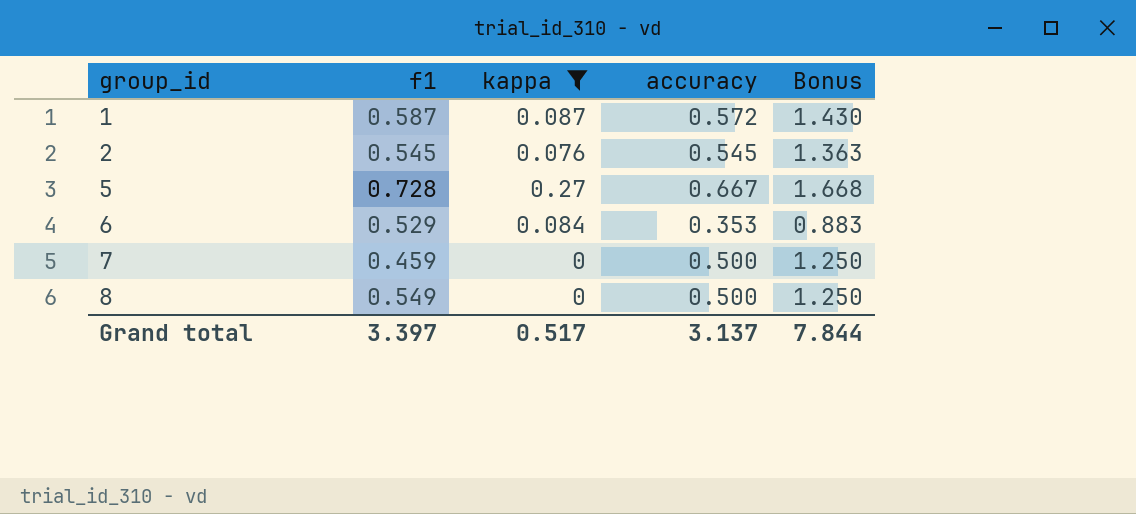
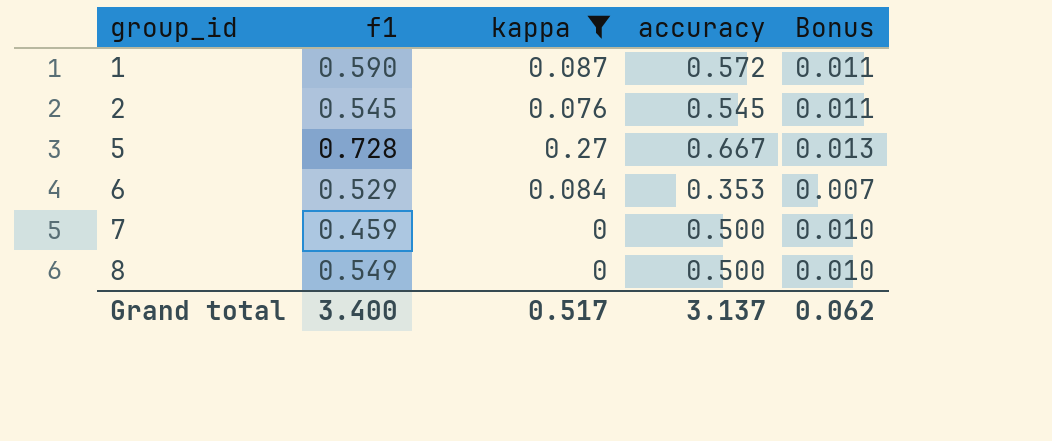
column Bonus | formula: [accuracy] * 2.5 -> [accuracy] * 0.02
1 | f1: 0.587 -> 0.590
Grand total | f1: 3.397 -> 3.400
Grand total | Bonus: 7.844 -> 0.062

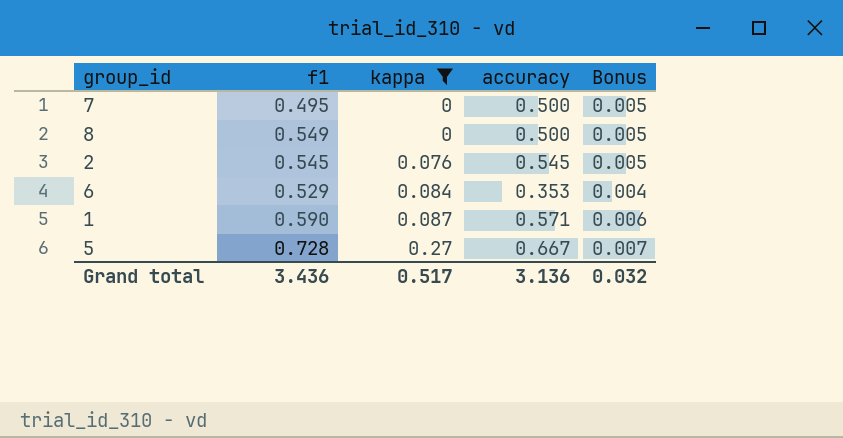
row order: group_id ascending -> kappa ascending
column Bonus | formula: [accuracy] * 0.02 -> [accuracy] * 0.01
7 | f1: 0.459 -> 0.495
1 | accuracy: 0.572 -> 0.571
Grand total | f1: 3.400 -> 3.436
Grand total | accuracy: 3.137 -> 3.136
Grand total | Bonus: 0.062 -> 0.032

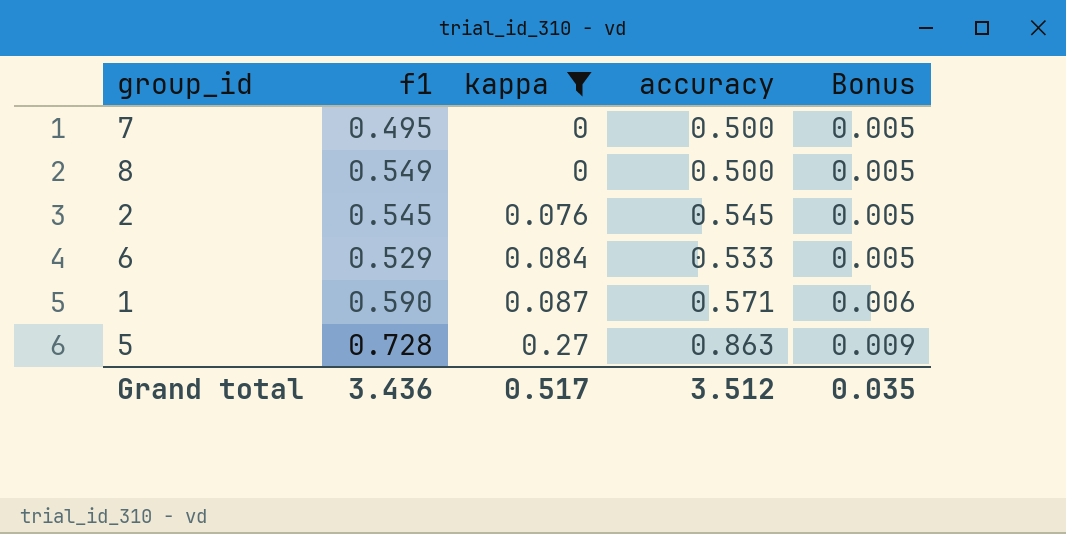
6 | accuracy: 0.353 -> 0.533
6 | Bonus: 0.004 -> 0.005
5 | accuracy: 0.667 -> 0.863
5 | Bonus: 0.007 -> 0.009
Grand total | accuracy: 3.136 -> 3.512
Grand total | Bonus: 0.032 -> 0.035

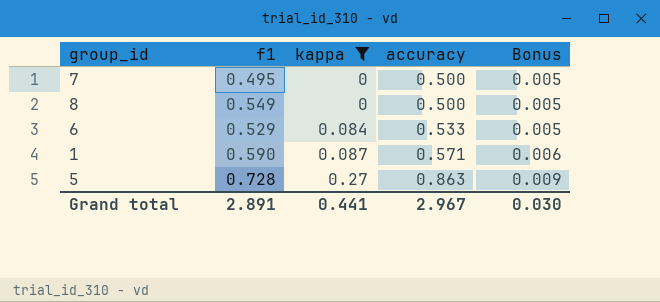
row 2: 0.545 | 0.076 | 0.545 | 0.005 -> none
Grand total | f1: 3.436 -> 2.891
Grand total | kappa: 0.517 -> 0.441
Grand total | accuracy: 3.512 -> 2.967
Grand total | Bonus: 0.035 -> 0.030

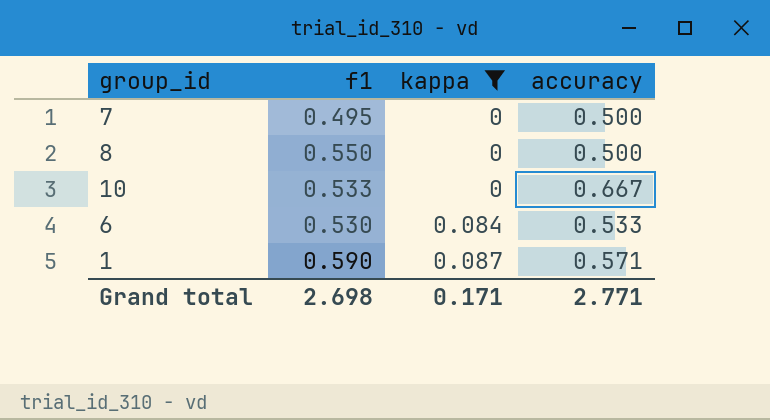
column Bonus | formula: [accuracy] * 0.01 -> none
row 5: 0.728 | 0.27 | 0.863 | 0.009 -> none
8 | f1: 0.549 -> 0.550
row 10: none -> 0.533 | 0 | 0.667
6 | f1: 0.529 -> 0.530
Grand total | f1: 2.891 -> 2.698
Grand total | kappa: 0.441 -> 0.171
Grand total | accuracy: 2.967 -> 2.771

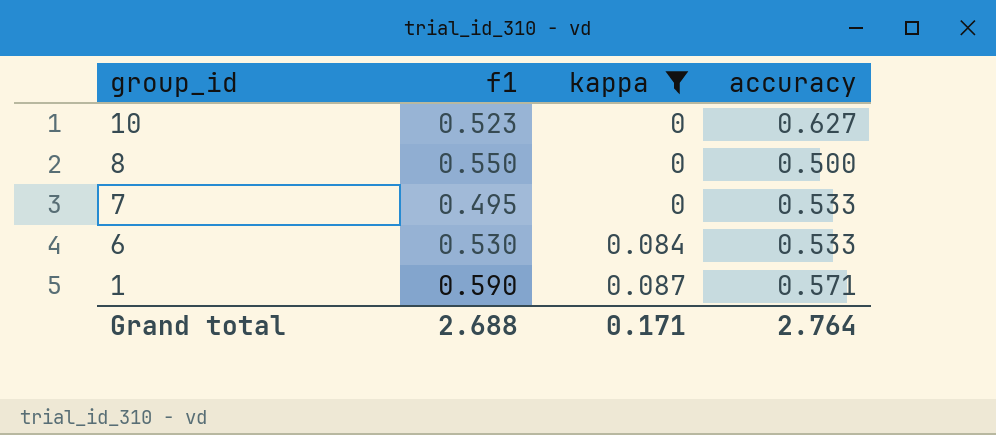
row order: kappa ascending -> group_id descending
10 | f1: 0.533 -> 0.523
10 | accuracy: 0.667 -> 0.627
7 | accuracy: 0.500 -> 0.533
Grand total | f1: 2.698 -> 2.688
Grand total | accuracy: 2.771 -> 2.764

